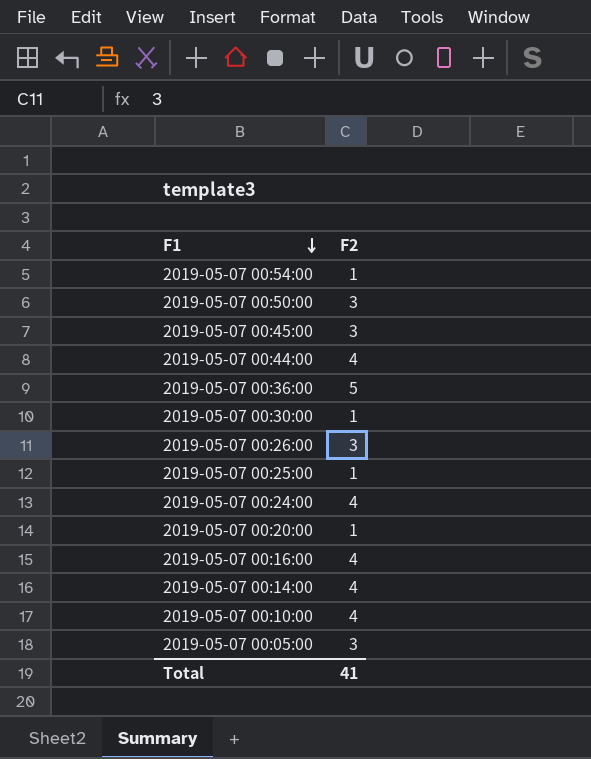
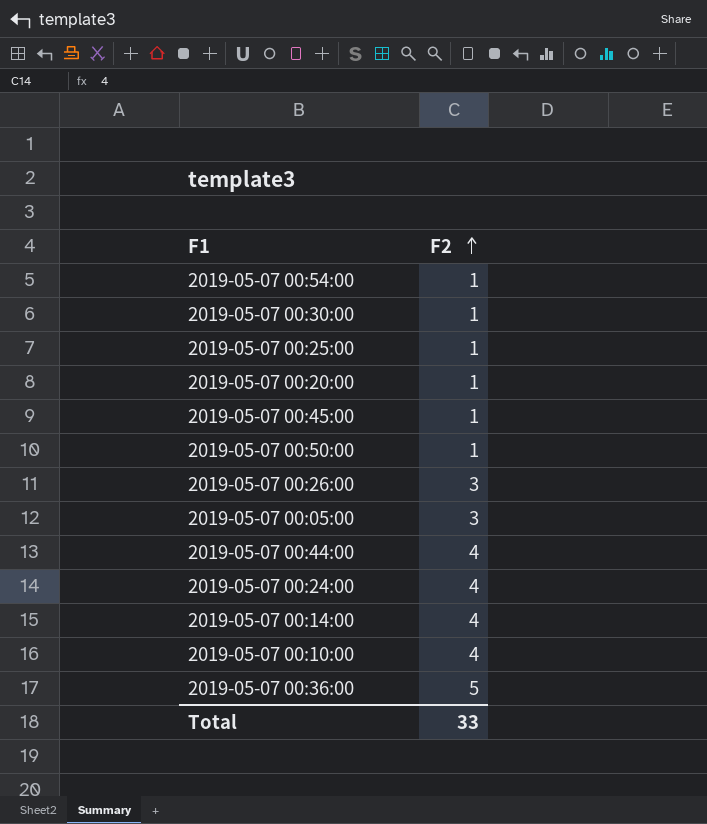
row order: F1 descending -> F2 ascending
row 2019-05-07 00:16:00: 4 -> none
2019-05-07 00:45:00 | F2: 3 -> 1
2019-05-07 00:50:00 | F2: 3 -> 1
Total | F2: 41 -> 33

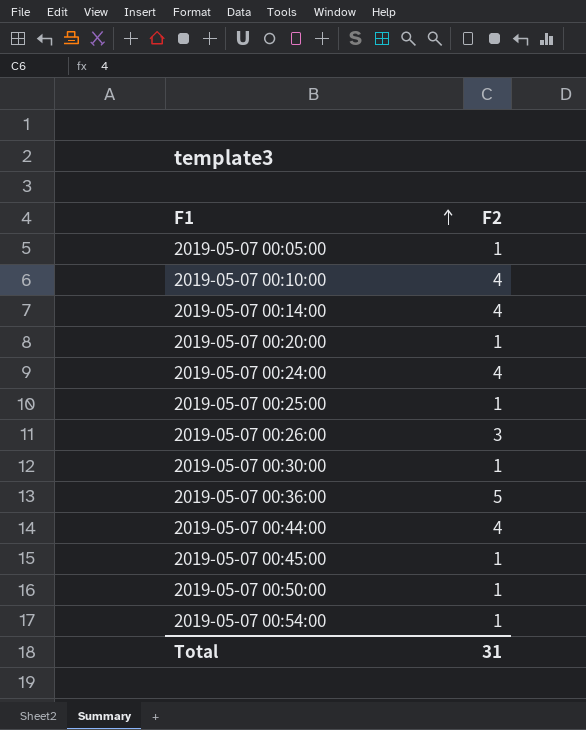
row order: F2 ascending -> F1 ascending
2019-05-07 00:05:00 | F2: 3 -> 1
Total | F2: 33 -> 31

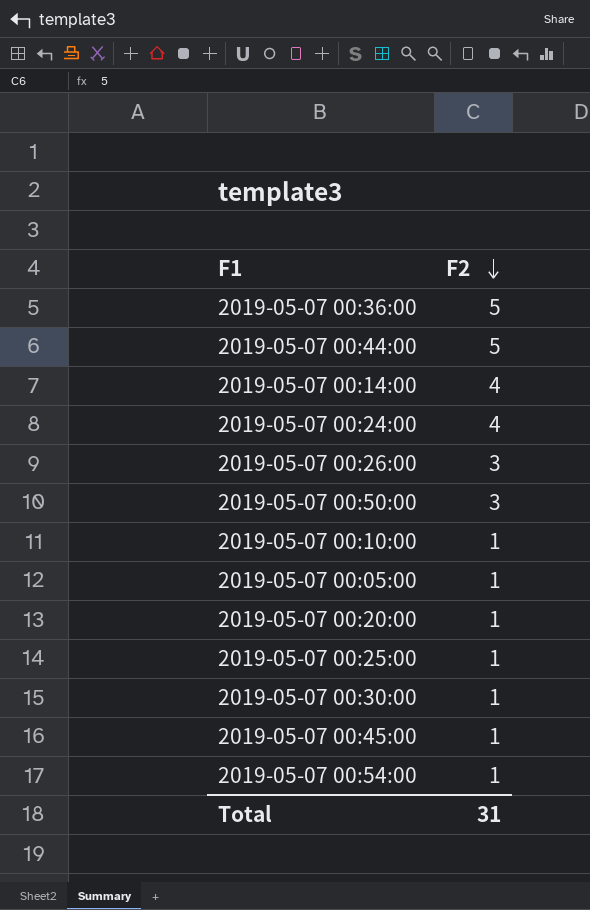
row order: F1 ascending -> F2 descending
2019-05-07 00:44:00 | F2: 4 -> 5
2019-05-07 00:50:00 | F2: 1 -> 3
2019-05-07 00:10:00 | F2: 4 -> 1

